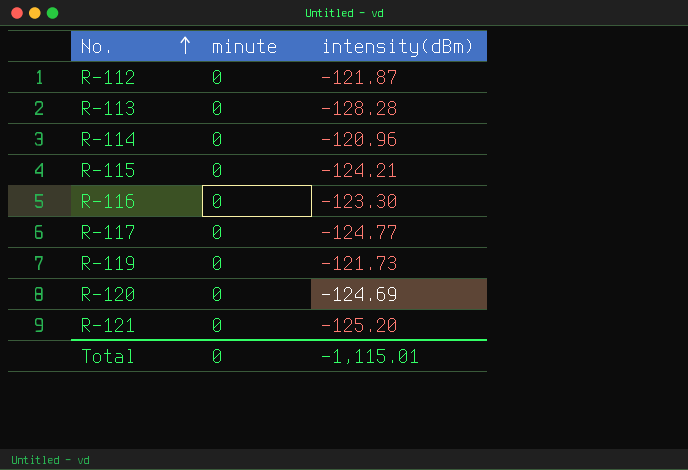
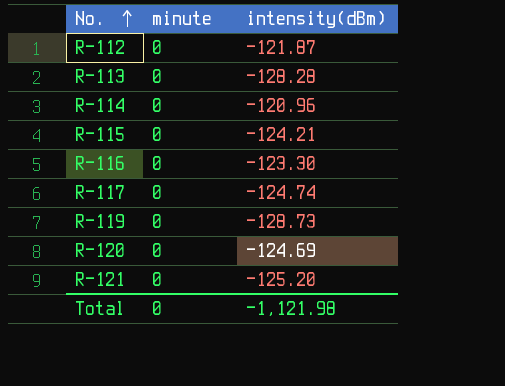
R-117 | intensity(dBm): -124.77 -> -124.74
R-119 | intensity(dBm): -121.73 -> -128.73
Total | intensity(dBm): -1,115.01 -> -1,121.98

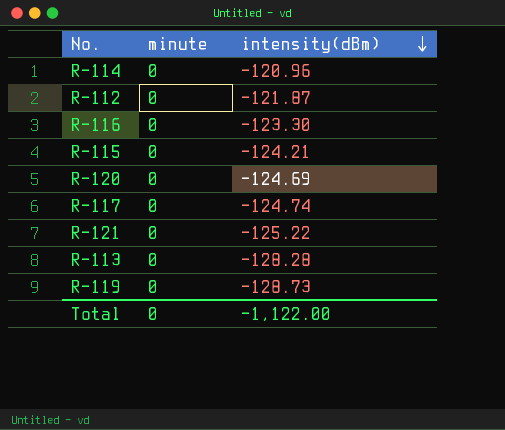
row order: No. ascending -> intensity(dBm) descending
R-121 | intensity(dBm): -125.20 -> -125.22
Total | intensity(dBm): -1,121.98 -> -1,122.00

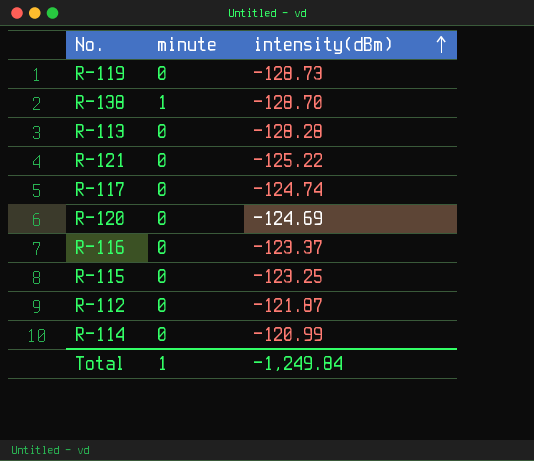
row order: intensity(dBm) descending -> intensity(dBm) ascending
row R-138: none -> 1 | -128.70
R-116 | intensity(dBm): -123.30 -> -123.37
R-115 | intensity(dBm): -124.21 -> -123.25
R-114 | intensity(dBm): -120.96 -> -120.99
Total | minute: 0 -> 1
Total | intensity(dBm): -1,122.00 -> -1,249.84

